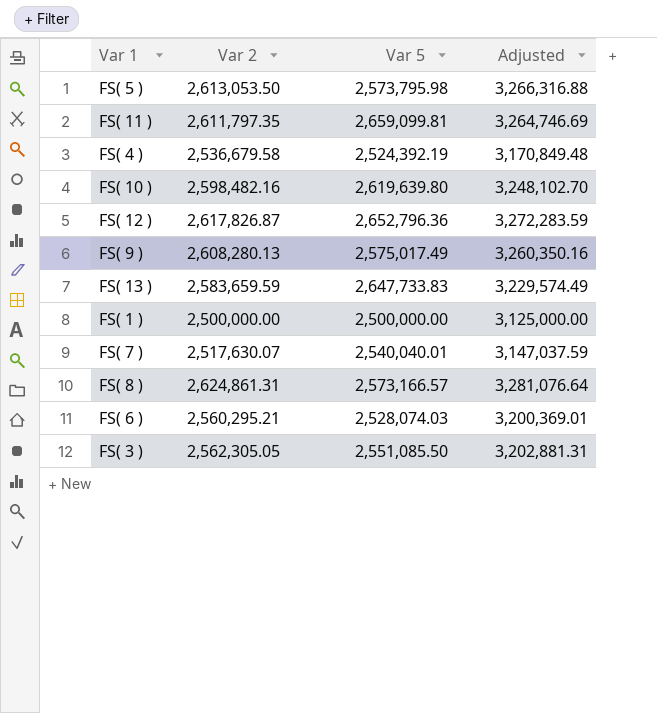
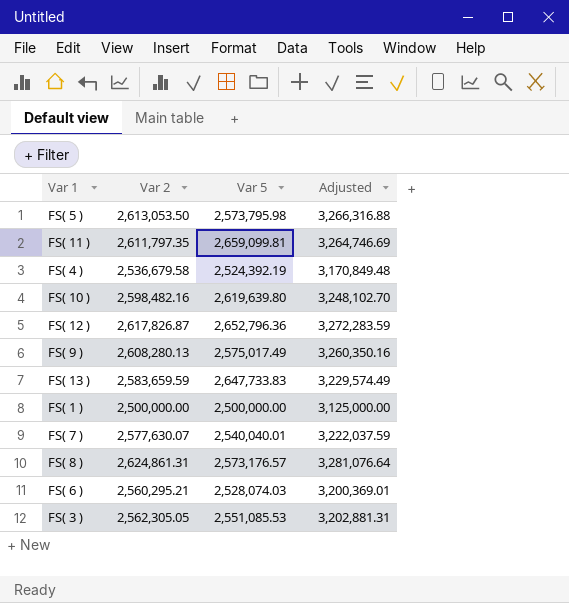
FS( 7 ) | Var 2: 2,517,630.07 -> 2,577,630.07
FS( 7 ) | Adjusted: 3,147,037.59 -> 3,222,037.59
FS( 8 ) | Var 5: 2,573,166.57 -> 2,573,176.57
FS( 3 ) | Var 5: 2,551,085.50 -> 2,551,085.53

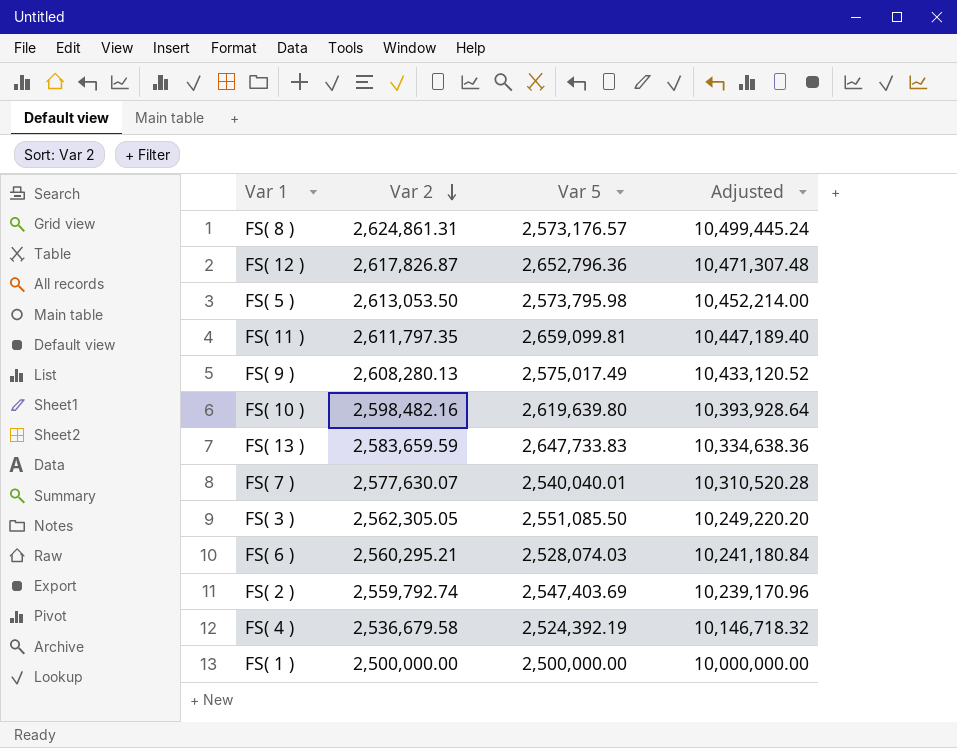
row order: none -> Var 2 descending
column Adjusted | formula: [Var 2] * 1.25 -> [Var 2] * 4
FS( 3 ) | Var 5: 2,551,085.53 -> 2,551,085.50
row FS( 2 ): none -> 2,559,792.74 | 2,547,403.69 | 10,239,170.96

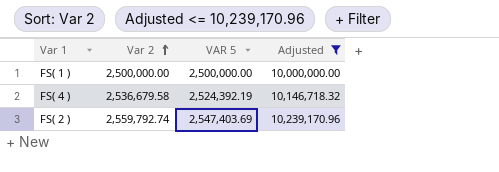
filter: none -> Adjusted <= 10,239,170.96
row order: Var 2 descending -> Var 2 ascending
column name: Var 5 -> VAR 5

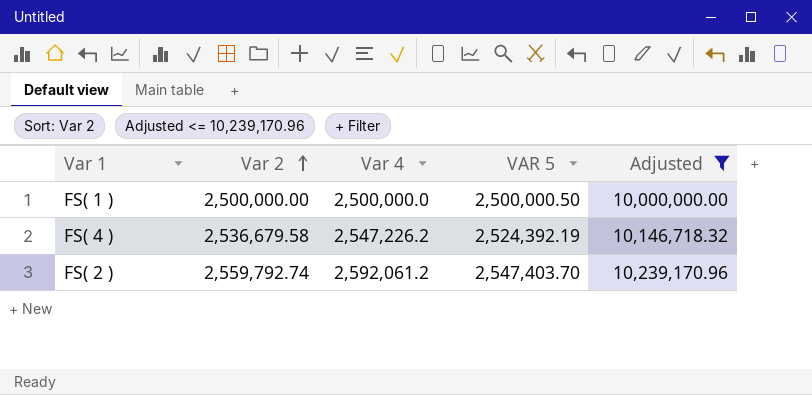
column Var 4 | position: none -> 3
FS( 1 ) | VAR 5: 2,500,000.00 -> 2,500,000.50
FS( 2 ) | VAR 5: 2,547,403.69 -> 2,547,403.70

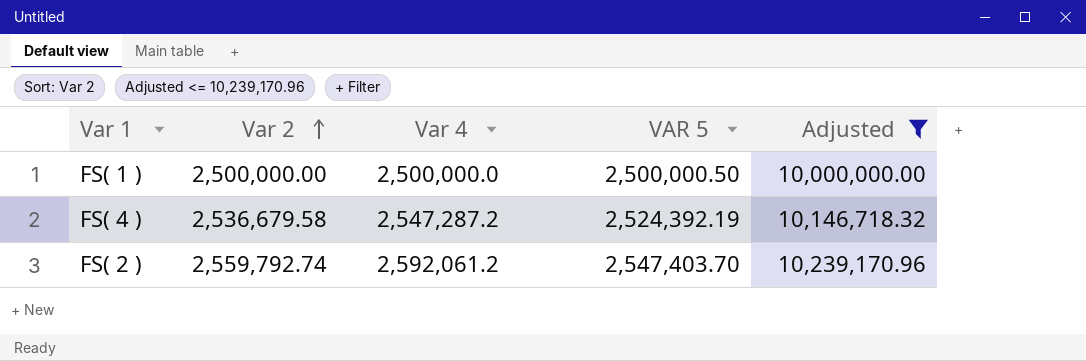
FS( 4 ) | Var 4: 2,547,226.2 -> 2,547,287.2

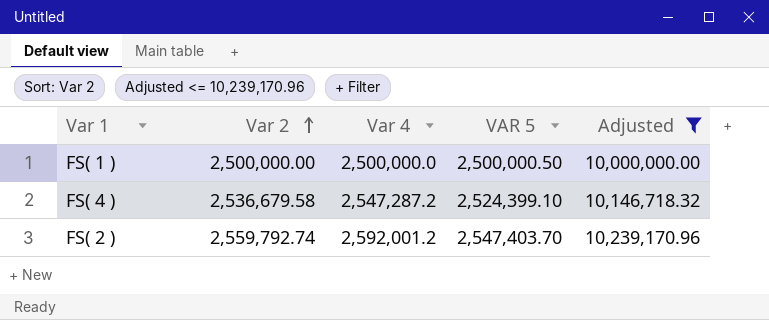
FS( 4 ) | VAR 5: 2,524,392.19 -> 2,524,399.10
FS( 2 ) | Var 4: 2,592,061.2 -> 2,592,001.2

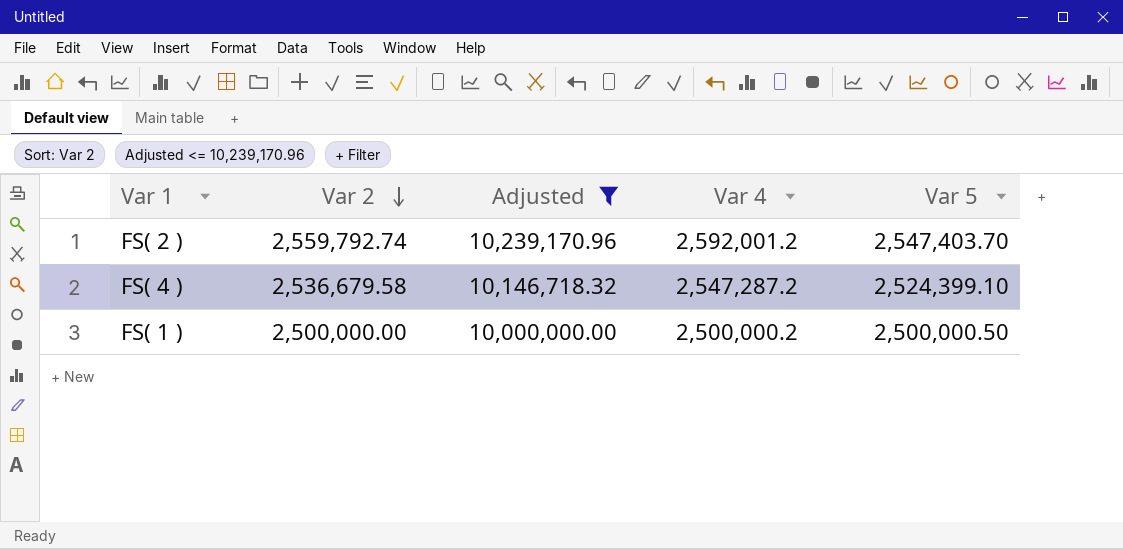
row order: Var 2 ascending -> Var 2 descending
column Adjusted | position: 5 -> 3
column name: VAR 5 -> Var 5
FS( 1 ) | Var 4: 2,500,000.0 -> 2,500,000.2

